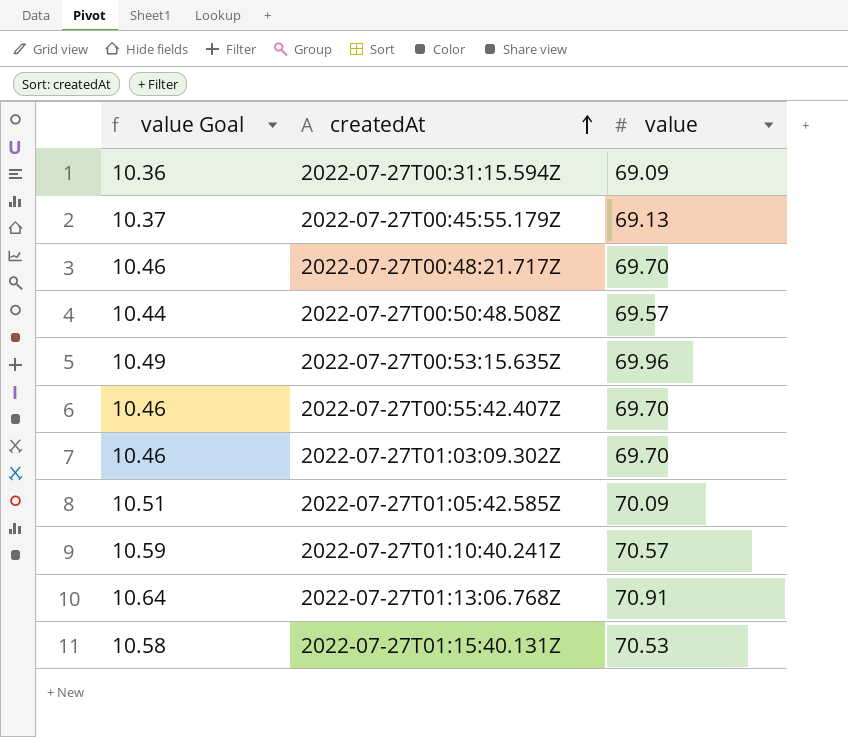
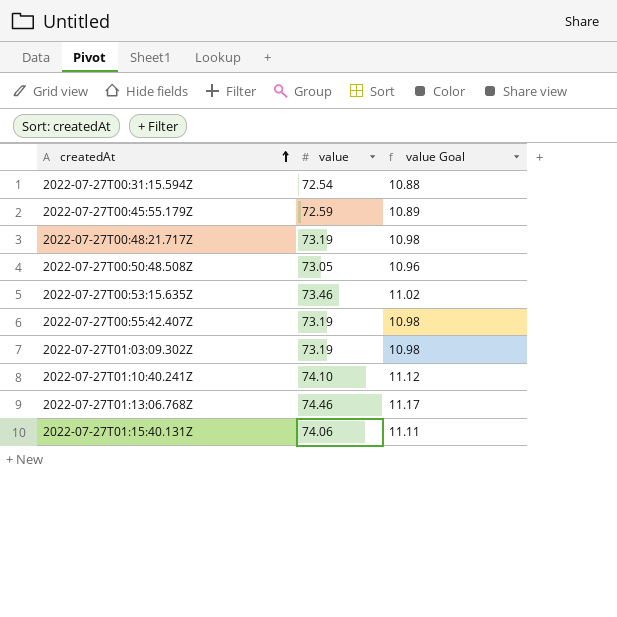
column value Goal | position: 1 -> 3
row 2022-07-27T01:05:42.585Z: 10.51 | 70.09 -> none
2022-07-27T00:31:15.594Z | value: 69.09 -> 72.54
2022-07-27T00:31:15.594Z | value Goal: 10.36 -> 10.88
2022-07-27T00:45:55.179Z | value: 69.13 -> 72.59
2022-07-27T00:45:55.179Z | value Goal: 10.37 -> 10.89
2022-07-27T00:48:21.717Z | value: 69.70 -> 73.19
2022-07-27T00:48:21.717Z | value Goal: 10.46 -> 10.98
2022-07-27T00:50:48.508Z | value: 69.57 -> 73.05
2022-07-27T00:50:48.508Z | value Goal: 10.44 -> 10.96
2022-07-27T00:53:15.635Z | value: 69.96 -> 73.46
2022-07-27T00:53:15.635Z | value Goal: 10.49 -> 11.02
2022-07-27T00:55:42.407Z | value: 69.70 -> 73.19
2022-07-27T00:55:42.407Z | value Goal: 10.46 -> 10.98
2022-07-27T01:03:09.302Z | value: 69.70 -> 73.19
2022-07-27T01:03:09.302Z | value Goal: 10.46 -> 10.98
2022-07-27T01:10:40.241Z | value: 70.57 -> 74.10
2022-07-27T01:10:40.241Z | value Goal: 10.59 -> 11.12
2022-07-27T01:13:06.768Z | value: 70.91 -> 74.46
2022-07-27T01:13:06.768Z | value Goal: 10.64 -> 11.17
2022-07-27T01:15:40.131Z | value: 70.53 -> 74.06
2022-07-27T01:15:40.131Z | value Goal: 10.58 -> 11.11

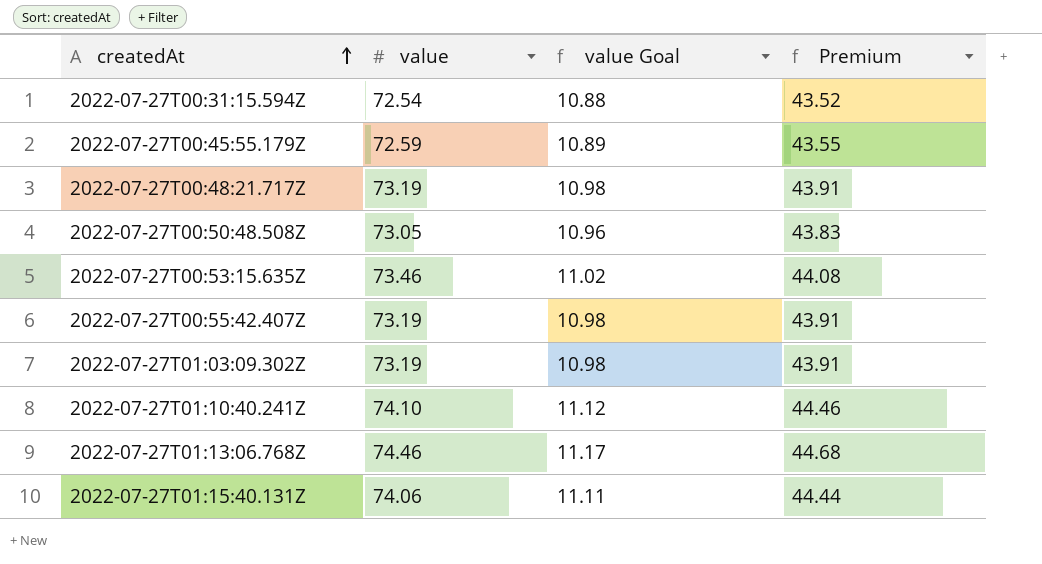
column Premium | formula: none -> [value] * 0.6

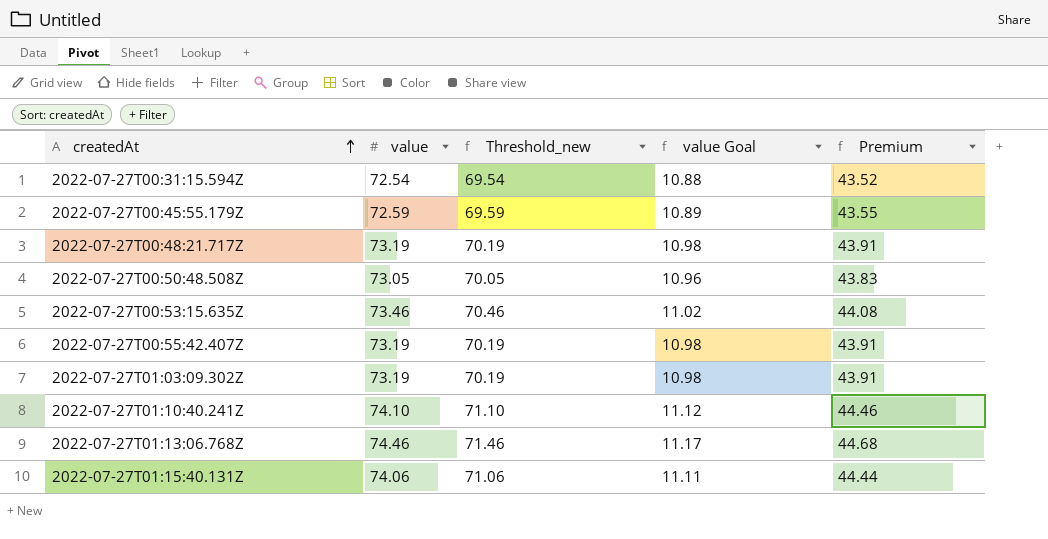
column Threshold_new | formula: none -> [value] - 3

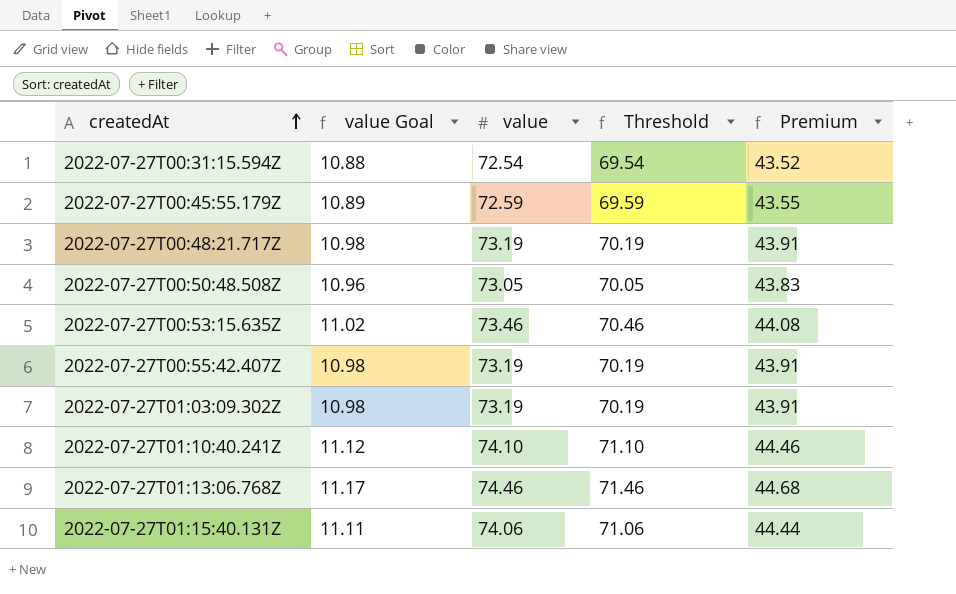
column value Goal | position: 4 -> 2
column name: Threshold_new -> Threshold

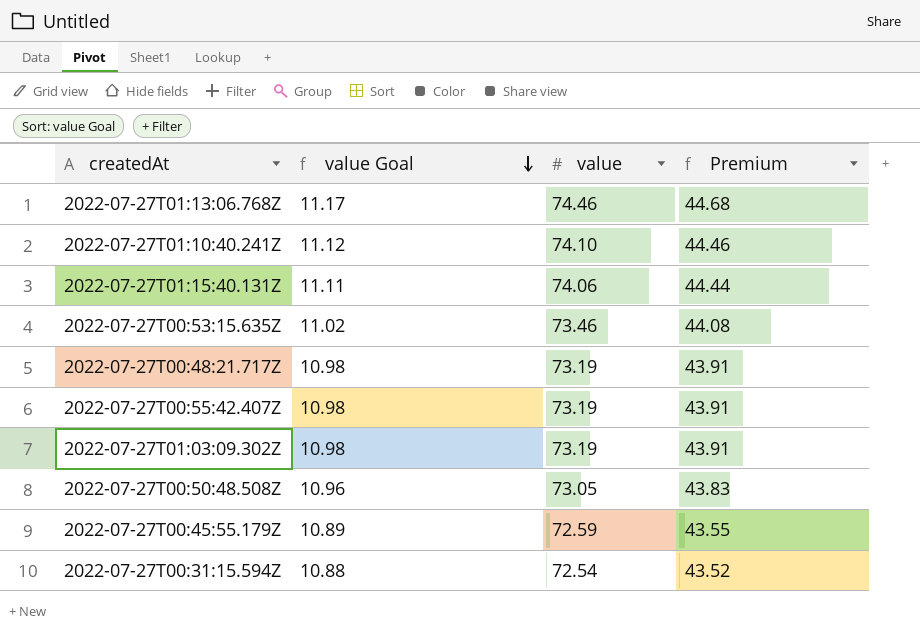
row order: createdAt ascending -> value Goal descending
column Threshold | formula: [value] - 3 -> none

